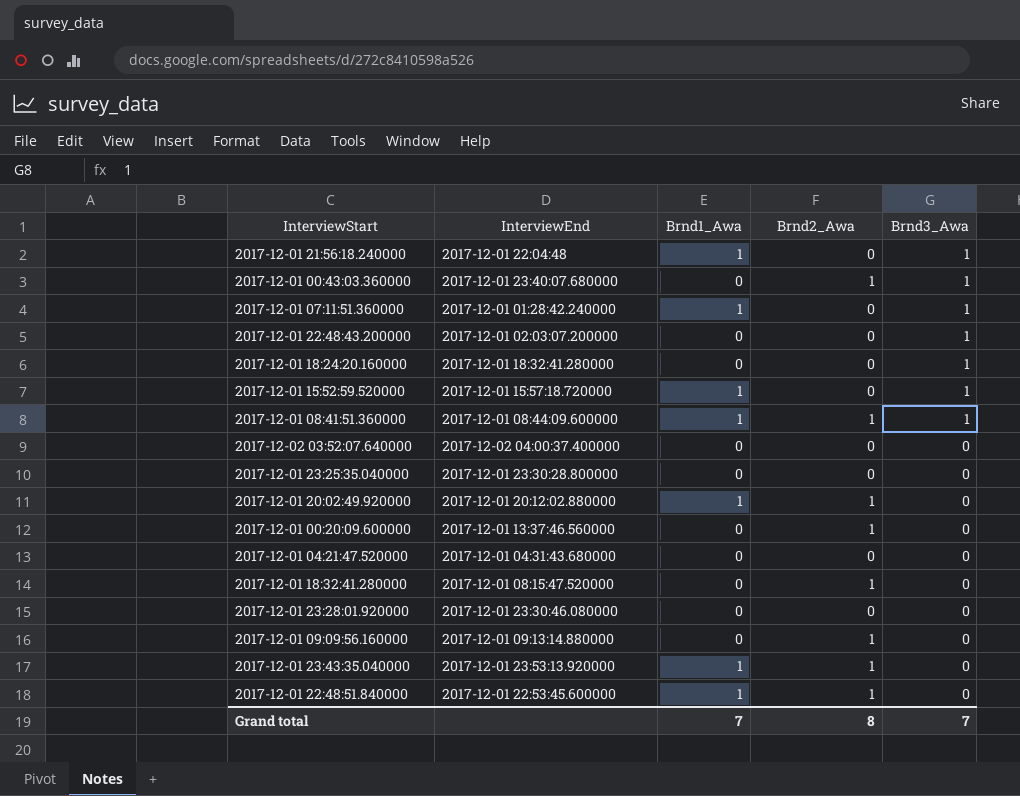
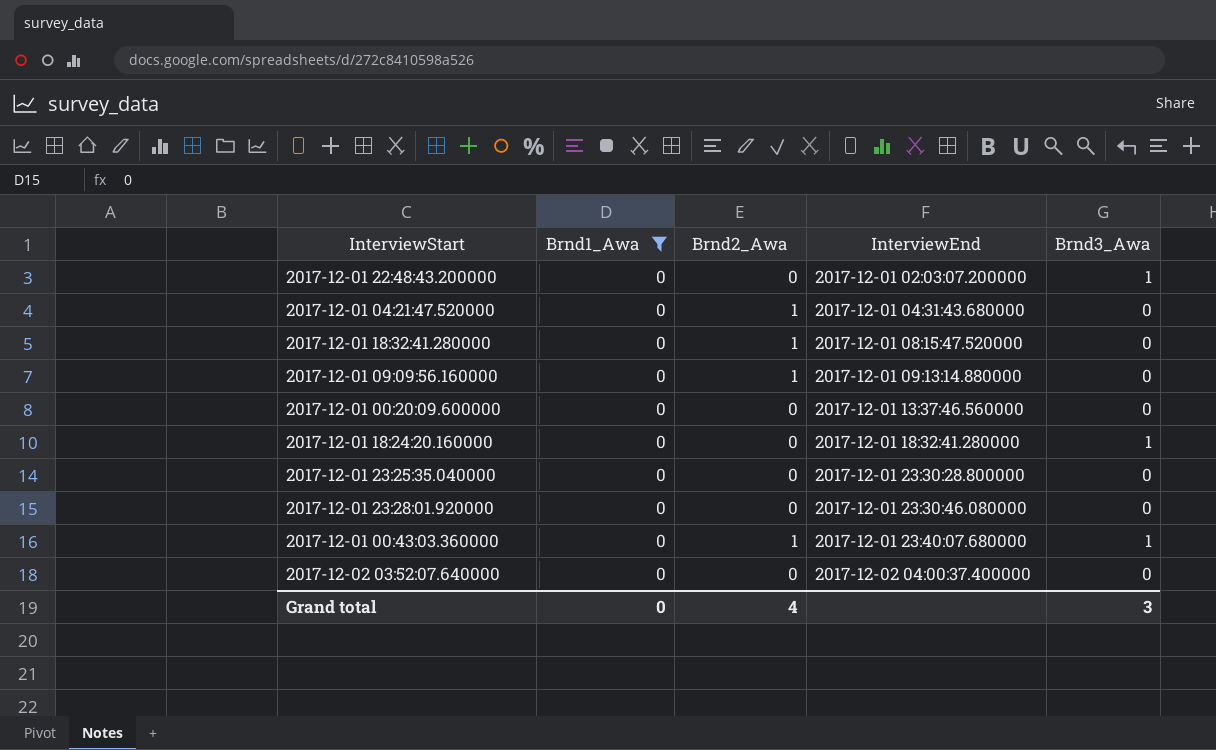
filter: none -> Brnd1_Awa = 0
row order: Brnd3_Awa descending -> InterviewEnd ascending
column InterviewEnd | position: 2 -> 4
2017-12-01 04:21:47.520000 | Brnd2_Awa: 0 -> 1
2017-12-01 00:20:09.600000 | Brnd2_Awa: 1 -> 0
Grand total | Brnd1_Awa: 7 -> 0
Grand total | Brnd2_Awa: 8 -> 4
Grand total | Brnd3_Awa: 7 -> 3

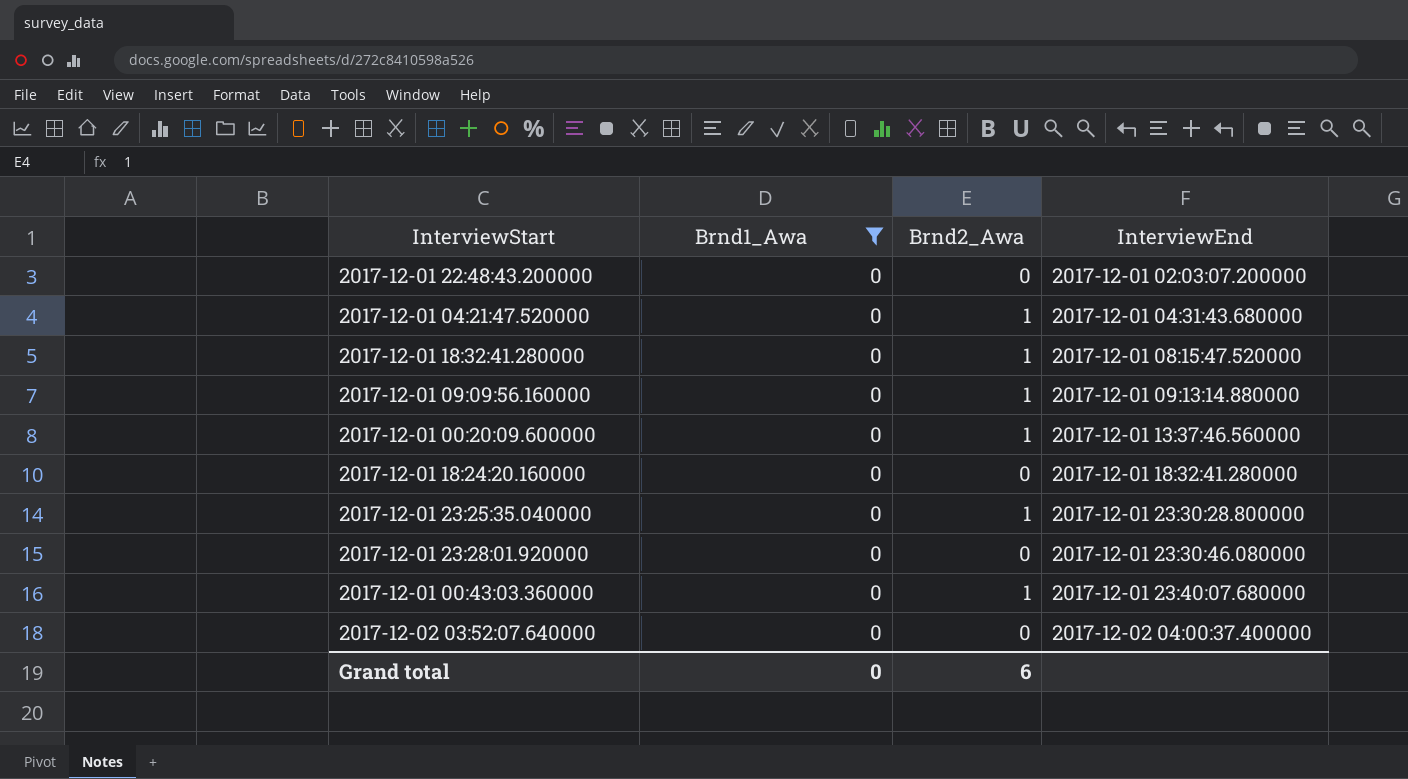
column Brnd3_Awa | position: 5 -> none
2017-12-01 00:20:09.600000 | Brnd2_Awa: 0 -> 1
2017-12-01 23:25:35.040000 | Brnd2_Awa: 0 -> 1
Grand total | Brnd2_Awa: 4 -> 6

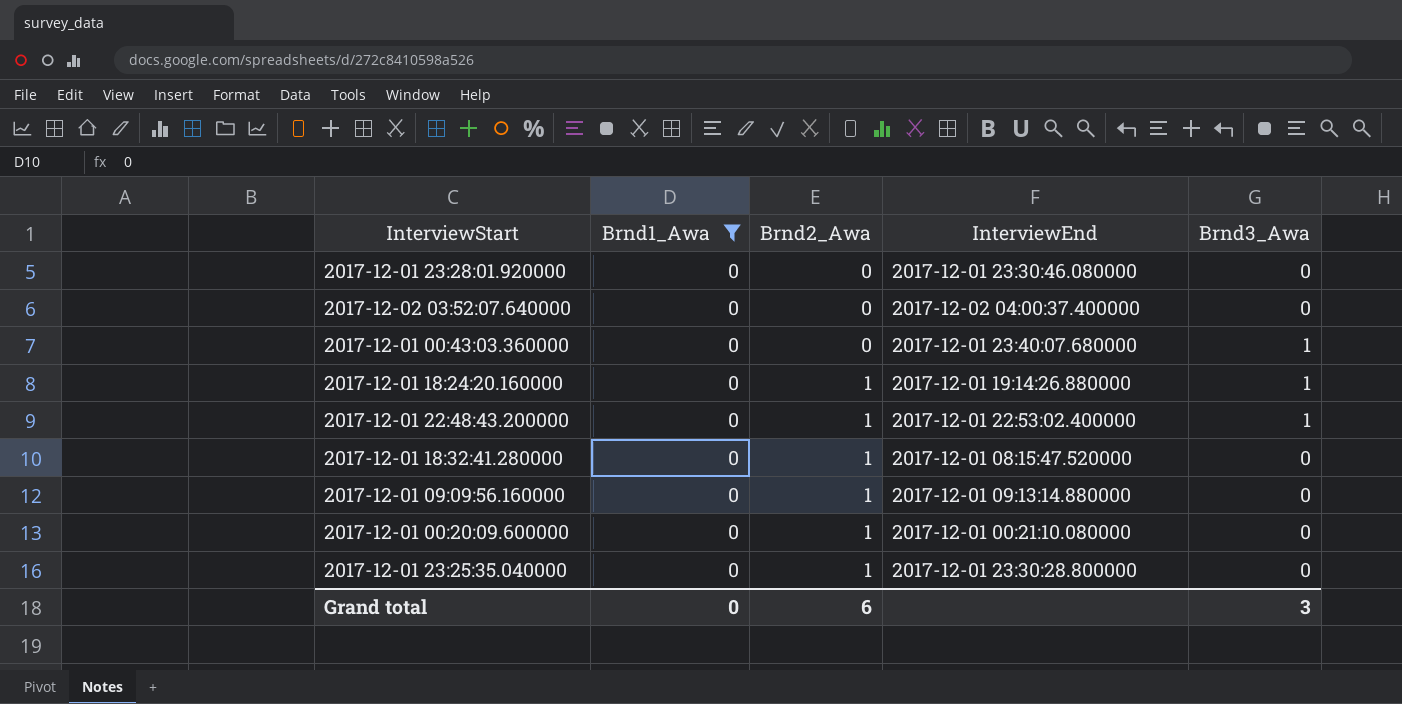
row order: InterviewEnd ascending -> Brnd2_Awa ascending
column Brnd3_Awa | position: none -> 5
row 2017-12-01 04:21:47.520000: 0 | 1 | 2017-12-01 04:31:43.680000 -> none
2017-12-01 00:43:03.360000 | Brnd2_Awa: 1 -> 0
2017-12-01 18:24:20.160000 | Brnd2_Awa: 0 -> 1
2017-12-01 18:24:20.160000 | InterviewEnd: 2017-12-01 18:32:41.280000 -> 2017-12-01 19:14:26.880000
2017-12-01 22:48:43.200000 | Brnd2_Awa: 0 -> 1
2017-12-01 22:48:43.200000 | InterviewEnd: 2017-12-01 02:03:07.200000 -> 2017-12-01 22:53:02.400000
2017-12-01 00:20:09.600000 | InterviewEnd: 2017-12-01 13:37:46.560000 -> 2017-12-01 00:21:10.080000

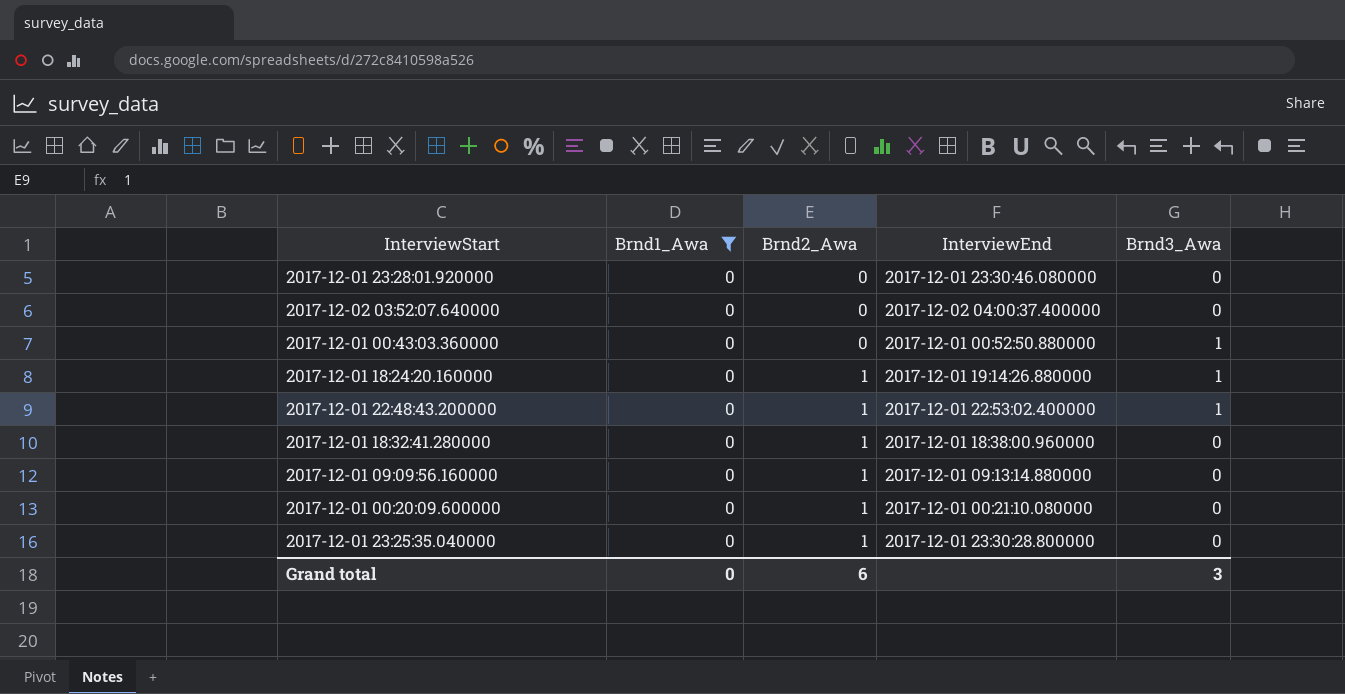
2017-12-01 00:43:03.360000 | InterviewEnd: 2017-12-01 23:40:07.680000 -> 2017-12-01 00:52:50.880000
2017-12-01 18:32:41.280000 | InterviewEnd: 2017-12-01 08:15:47.520000 -> 2017-12-01 18:38:00.960000

